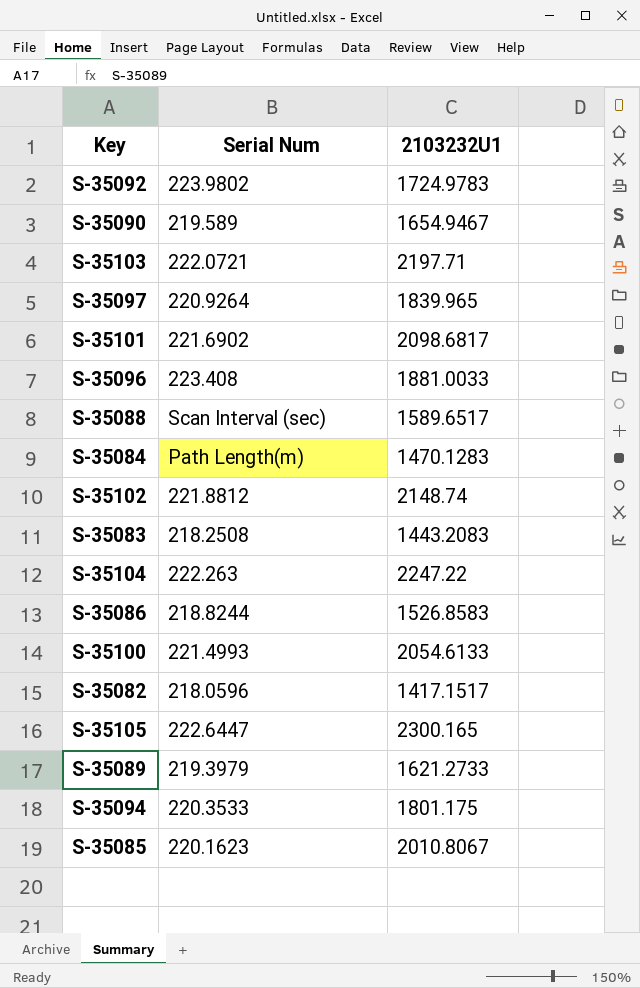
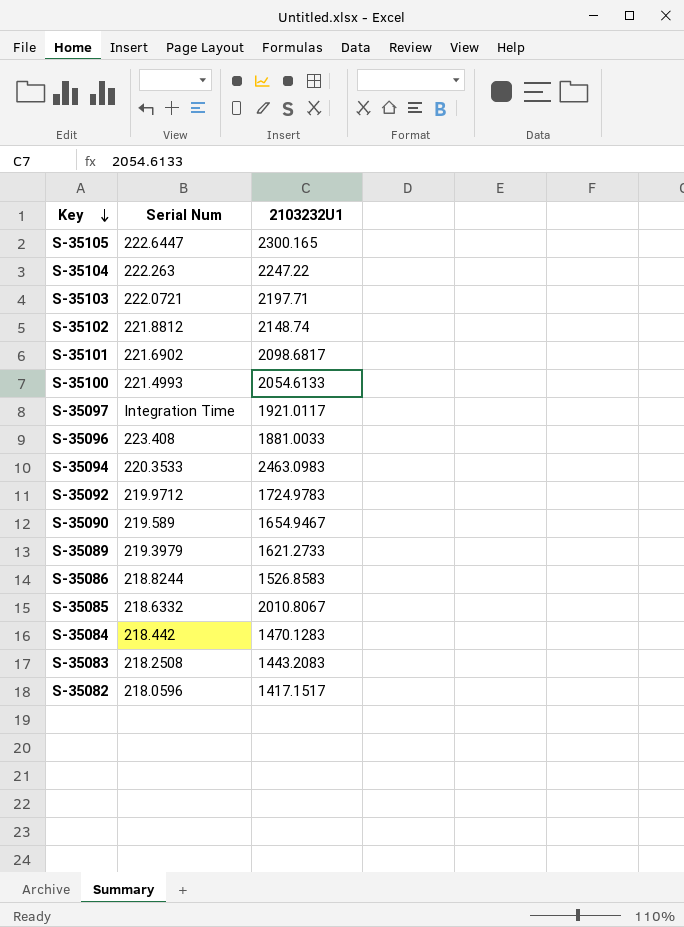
row order: none -> Key descending
row S-35088: Scan Interval (sec) | 1589.6517 -> none
S-35097 | Serial Num: 220.9264 -> Integration Time
S-35097 | 2103232U1: 1839.965 -> 1921.0117
S-35094 | 2103232U1: 1801.175 -> 2463.0983
S-35092 | Serial Num: 223.9802 -> 219.9712
S-35085 | Serial Num: 220.1623 -> 218.6332
S-35084 | Serial Num: Path Length(m) -> 218.442

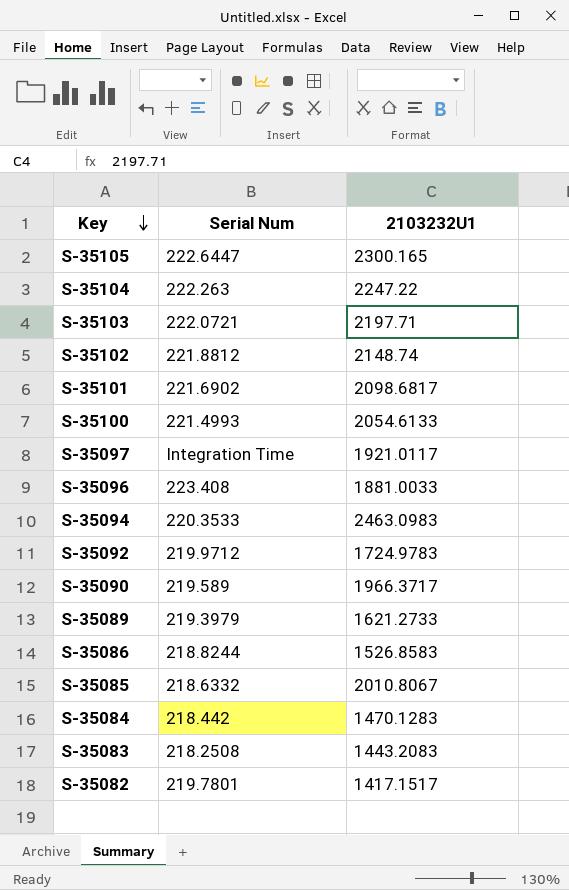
S-35090 | 2103232U1: 1654.9467 -> 1966.3717
S-35082 | Serial Num: 218.0596 -> 219.7801

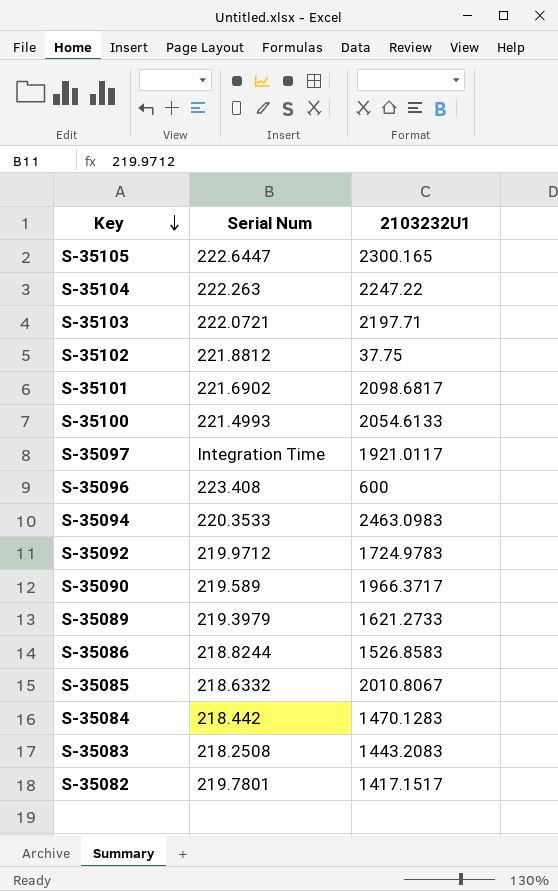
S-35102 | 2103232U1: 2148.74 -> 37.75
S-35096 | 2103232U1: 1881.0033 -> 600

